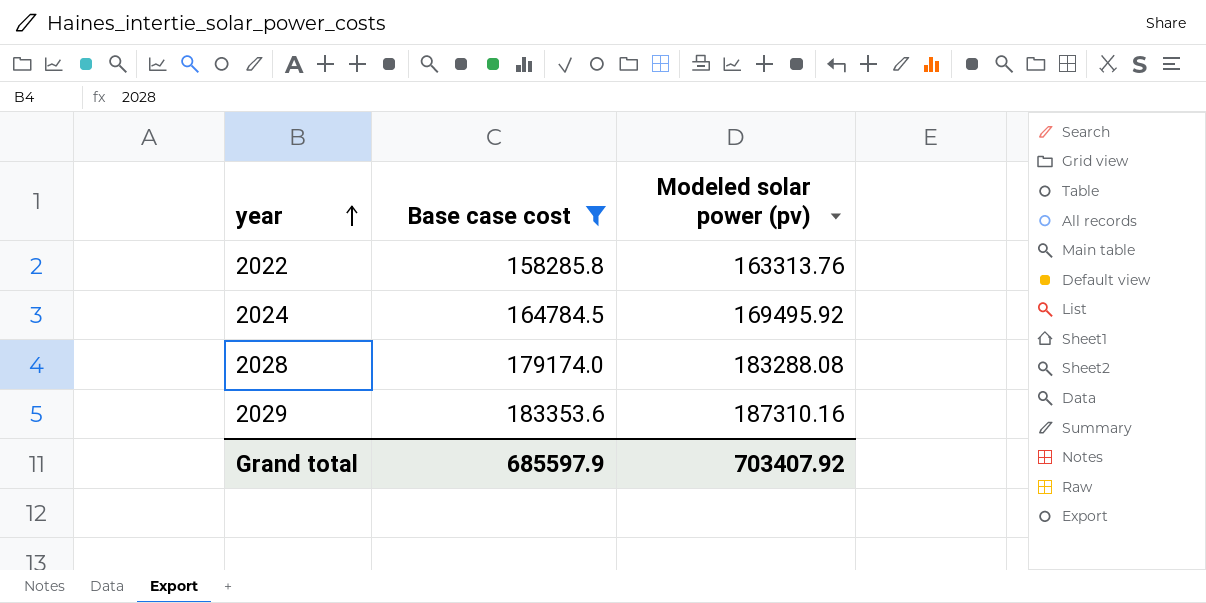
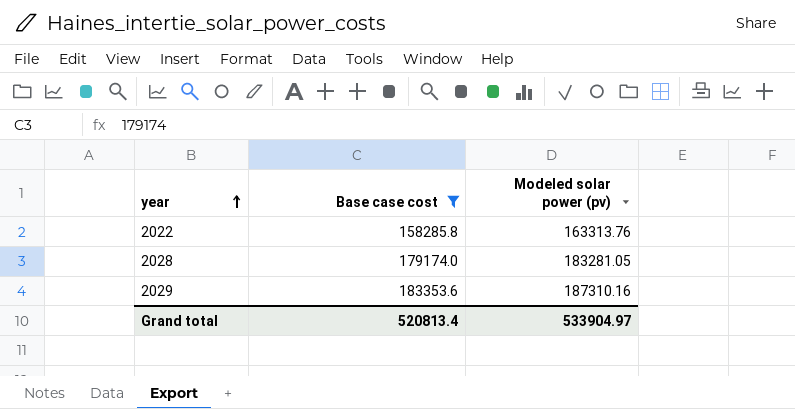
row 2024: 164784.5 | 169495.92 -> none
2028 | Modeled solar power (pv): 183288.08 -> 183281.05
Grand total | Base case cost: 685597.9 -> 520813.4
Grand total | Modeled solar power (pv): 703407.92 -> 533904.97

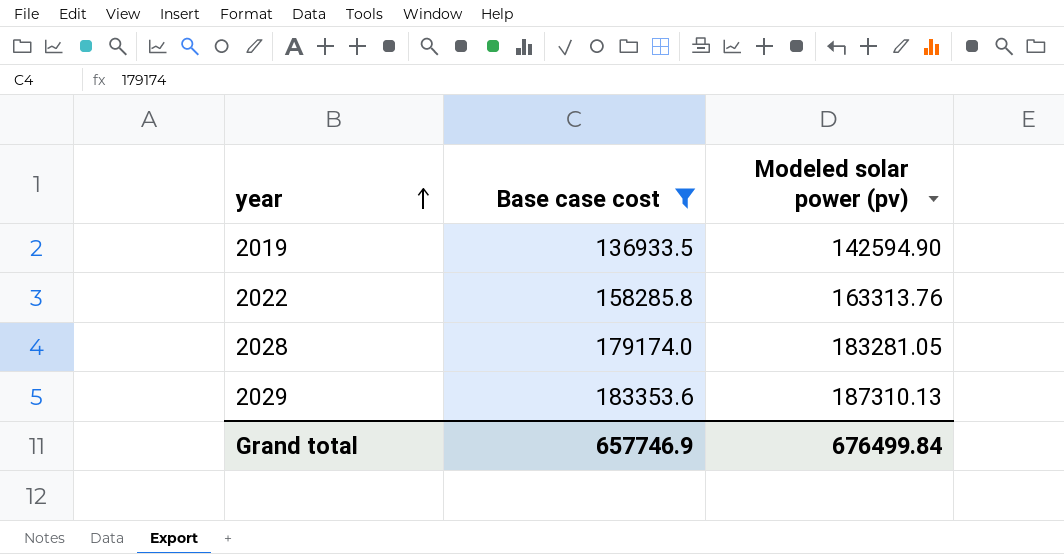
row 2019: none -> 136933.5 | 142594.90
2029 | Modeled solar power (pv): 187310.16 -> 187310.13
Grand total | Base case cost: 520813.4 -> 657746.9
Grand total | Modeled solar power (pv): 533904.97 -> 676499.84

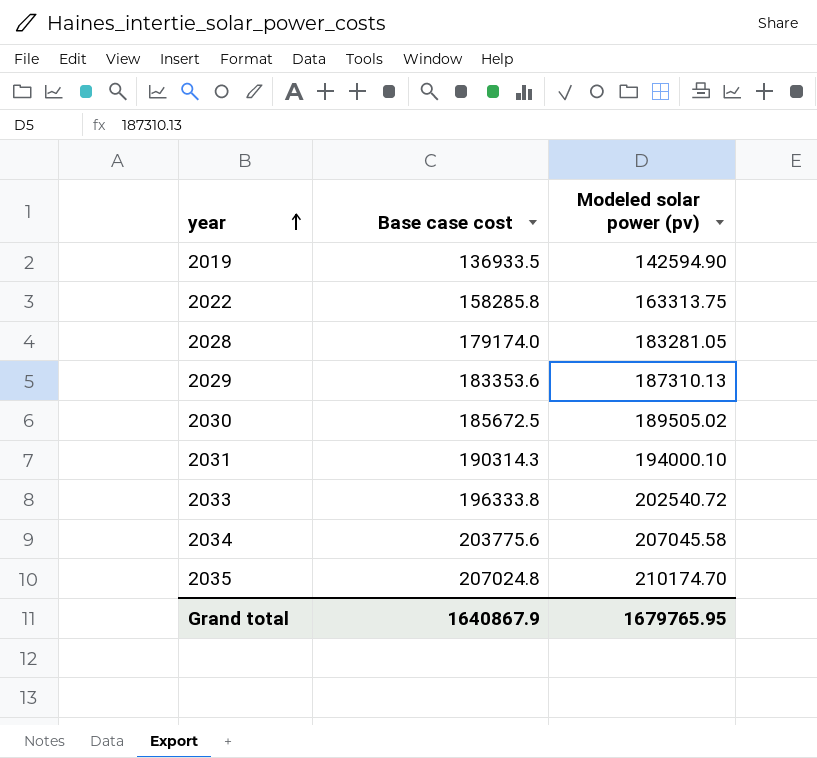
filter: Base case cost <= 183353.6 -> none
2022 | Modeled solar power (pv): 163313.76 -> 163313.75
Grand total | Base case cost: 657746.9 -> 1640867.9
Grand total | Modeled solar power (pv): 676499.84 -> 1679765.95

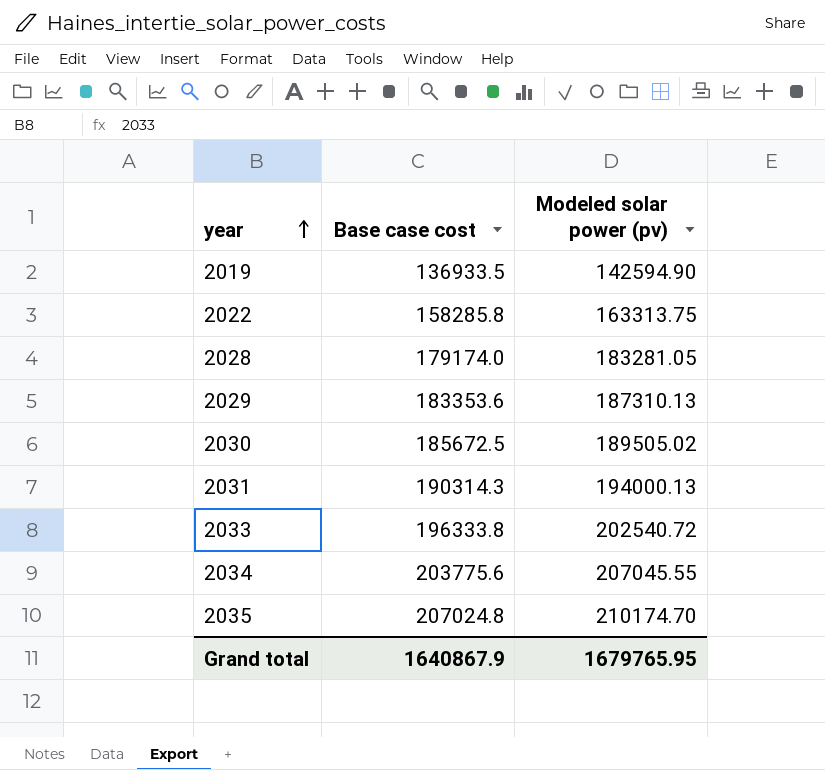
2031 | Modeled solar power (pv): 194000.10 -> 194000.13
2034 | Modeled solar power (pv): 207045.58 -> 207045.55

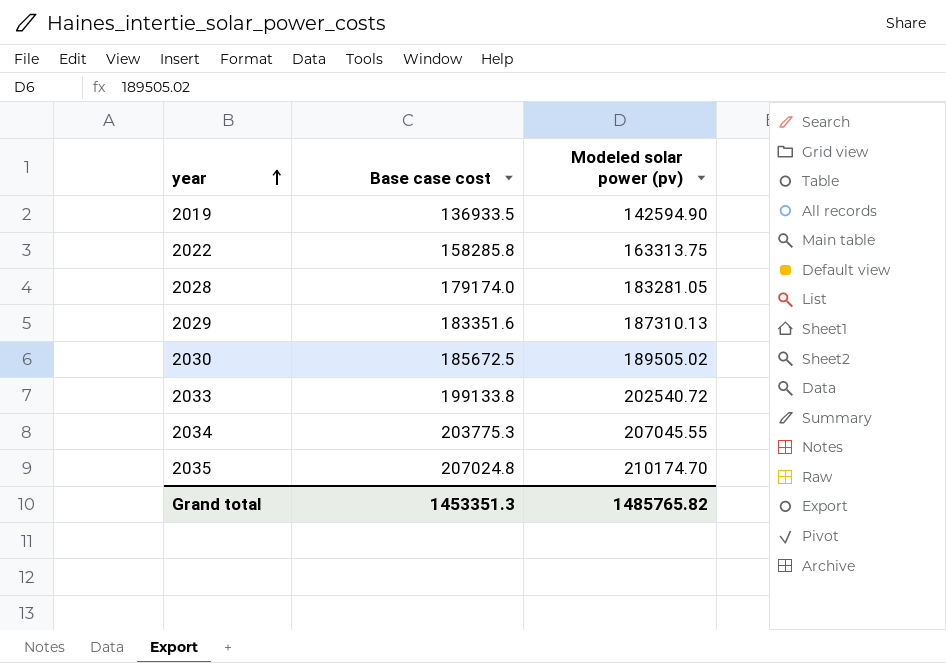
row 2031: 190314.3 | 194000.13 -> none
2029 | Base case cost: 183353.6 -> 183351.6
2033 | Base case cost: 196333.8 -> 199133.8
2034 | Base case cost: 203775.6 -> 203775.3
Grand total | Base case cost: 1640867.9 -> 1453351.3
Grand total | Modeled solar power (pv): 1679765.95 -> 1485765.82

